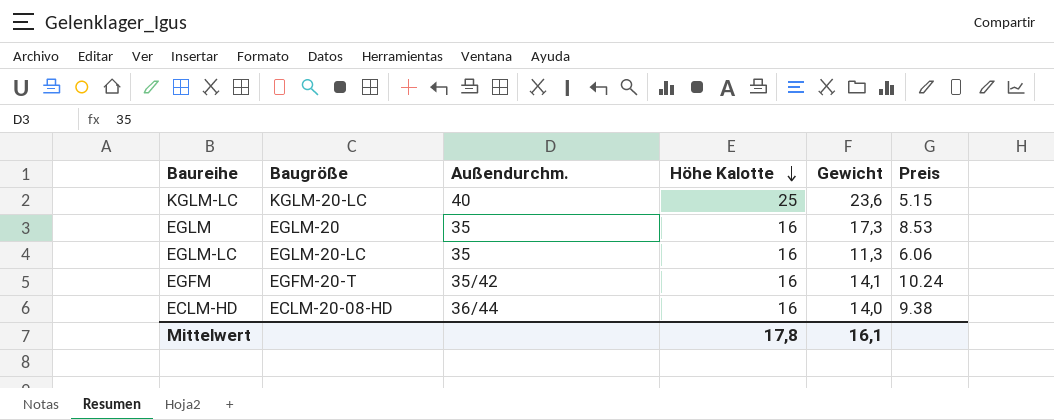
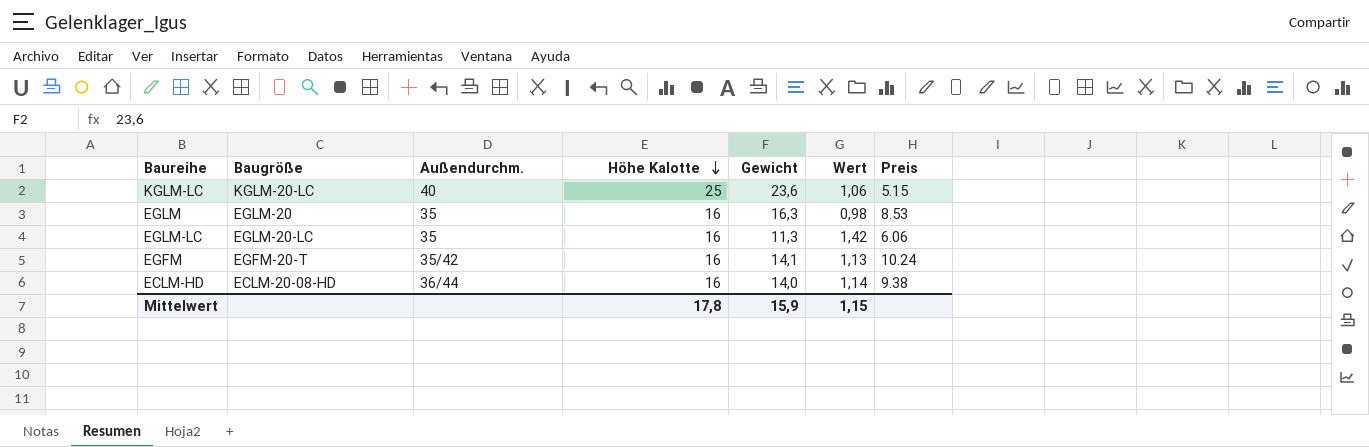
column Wert | formula: none -> [Höhe Kalotte] / [Gewicht]
EGLM | Gewicht: 17,3 -> 16,3
Mittelwert | Gewicht: 16,1 -> 15,9

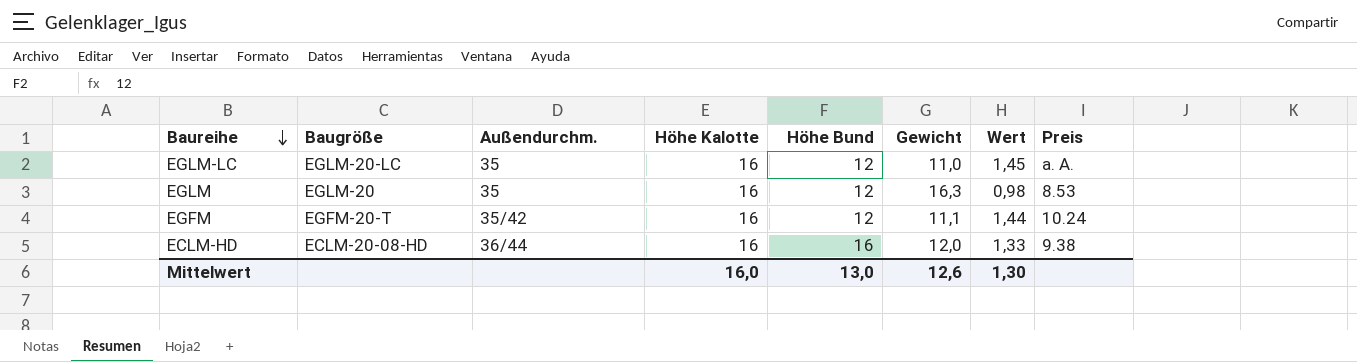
row order: Höhe Kalotte descending -> Baureihe descending
column Höhe Bund | position: none -> 5
row KGLM-LC: KGLM-20-LC | 40 | 25 | 23,6 | 1,06 | 5.15 -> none
EGLM-LC | Gewicht: 11,3 -> 11,0
EGLM-LC | Wert: 1,42 -> 1,45
EGLM-LC | Preis: 6.06 -> a. A.
EGFM | Gewicht: 14,1 -> 11,1
EGFM | Wert: 1,13 -> 1,44
ECLM-HD | Gewicht: 14,0 -> 12,0
ECLM-HD | Wert: 1,14 -> 1,33
Mittelwert | Höhe Kalotte: 17,8 -> 16,0
Mittelwert | Gewicht: 15,9 -> 12,6
Mittelwert | Wert: 1,15 -> 1,30

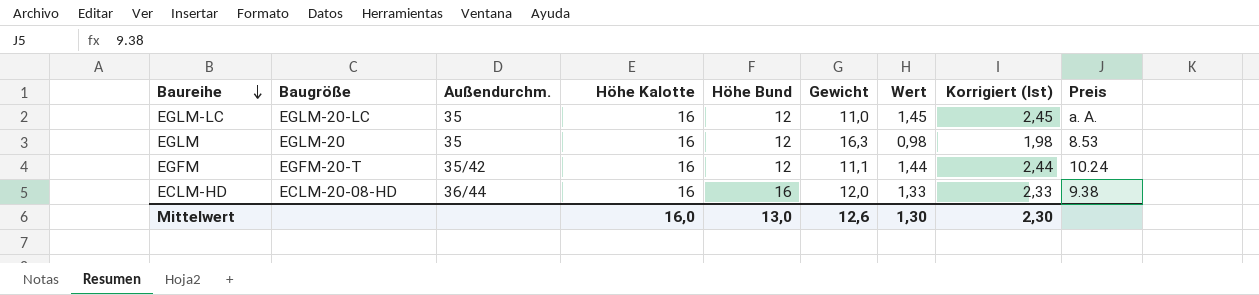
column Korrigiert (Ist) | formula: none -> [Wert] + 1

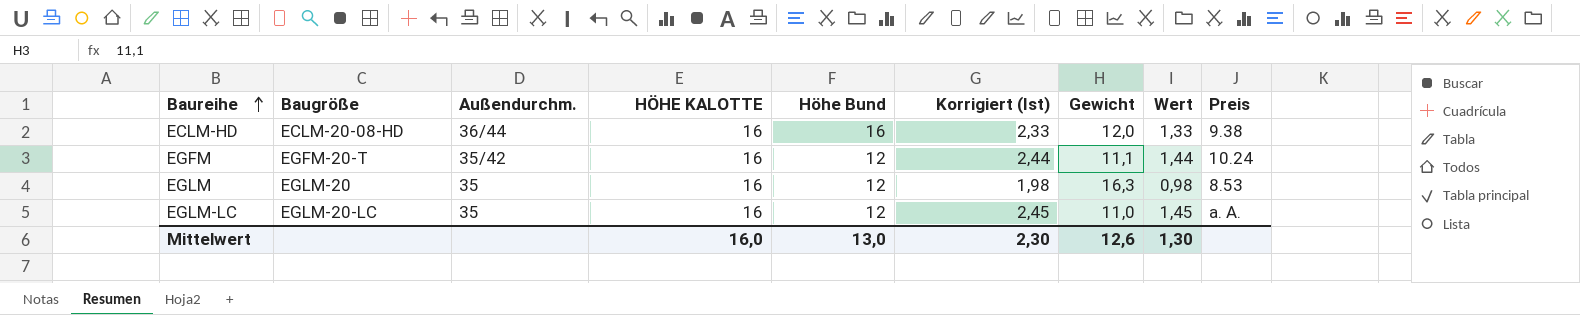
row order: Baureihe descending -> Baureihe ascending
column name: Höhe Kalotte -> HÖHE KALOTTE
column Korrigiert (Ist) | position: 8 -> 6

